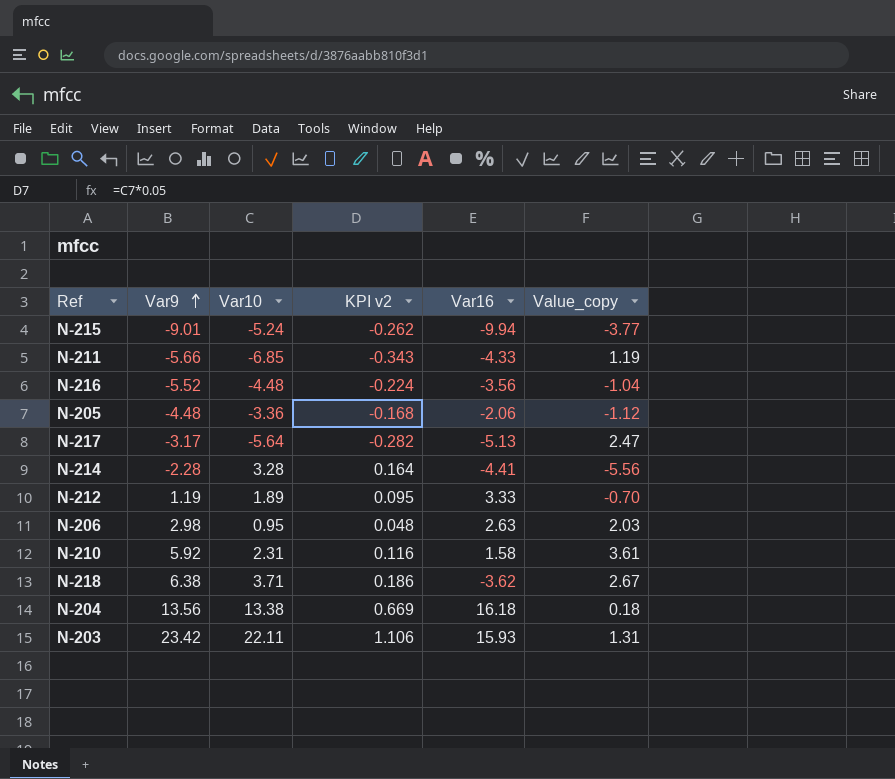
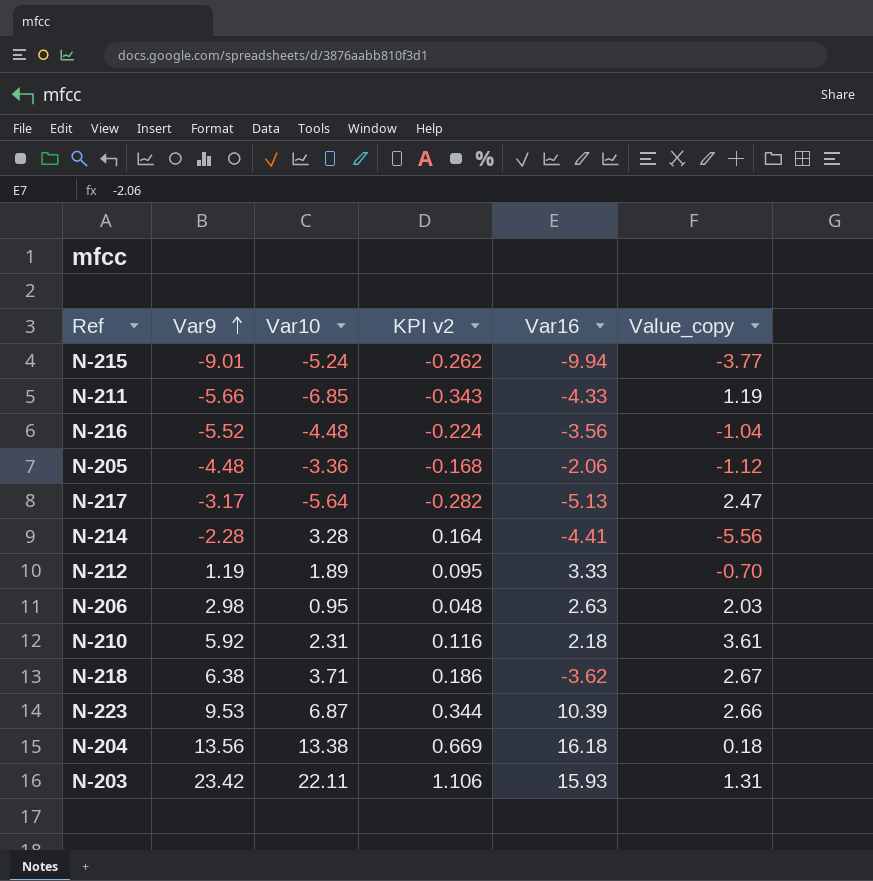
N-210 | Var16: 1.58 -> 2.18
row N-223: none -> 9.53 | 6.87 | 0.344 | 10.39 | 2.66

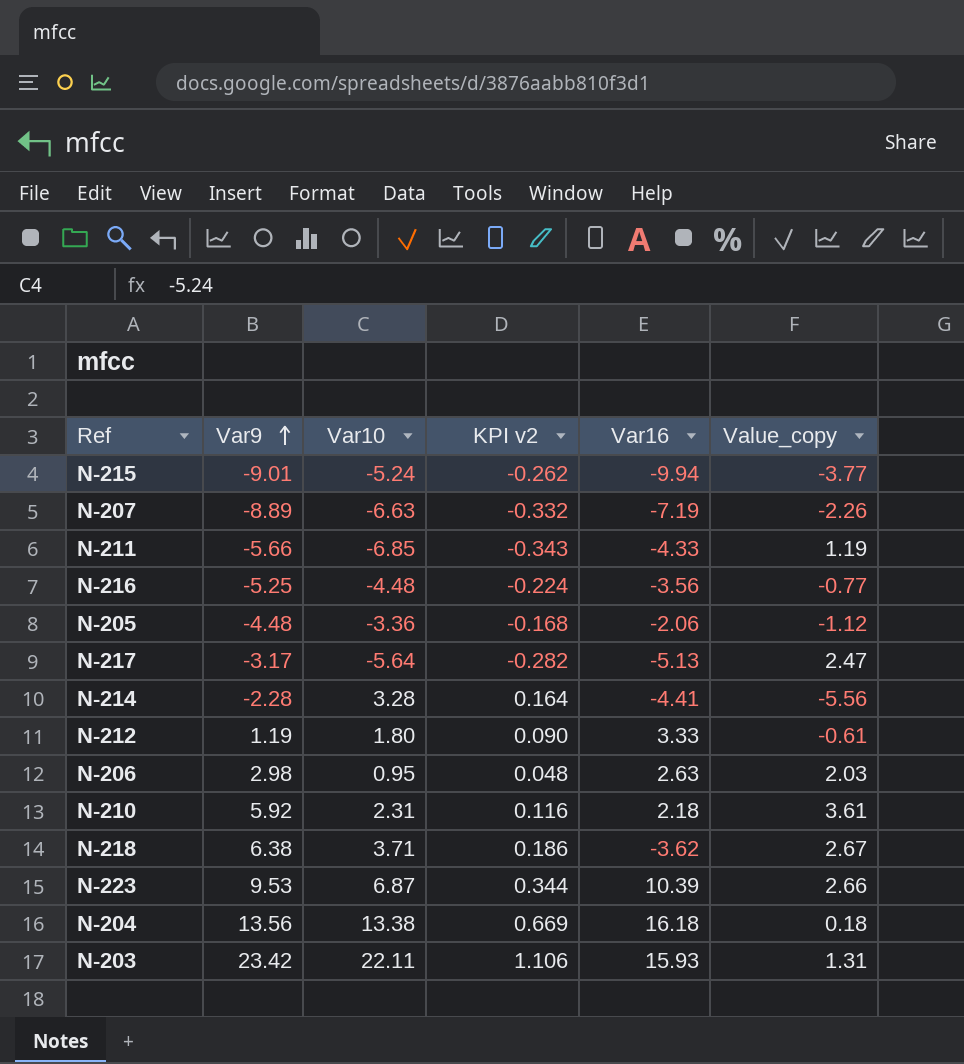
row N-207: none -> -8.89 | -6.63 | -0.332 | -7.19 | -2.26
N-216 | Var9: -5.52 -> -5.25
N-216 | Value_copy: -1.04 -> -0.77
N-212 | Var10: 1.89 -> 1.80
N-212 | KPI v2: 0.095 -> 0.090
N-212 | Value_copy: -0.70 -> -0.61

